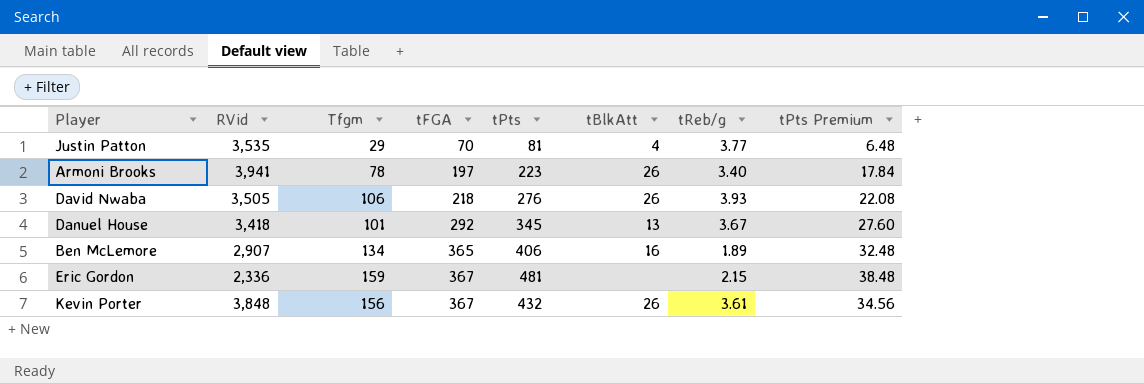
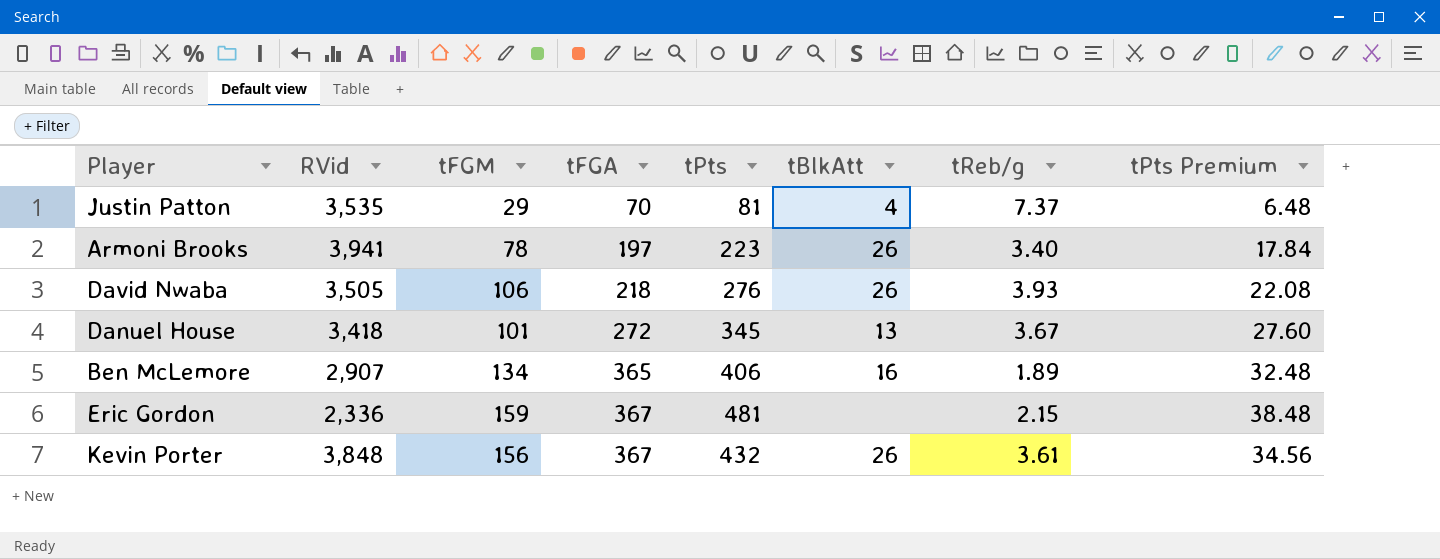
column name: Tfgm -> tFGM
Justin Patton | tReb/g: 3.77 -> 7.37
Danuel House | tFGA: 292 -> 272

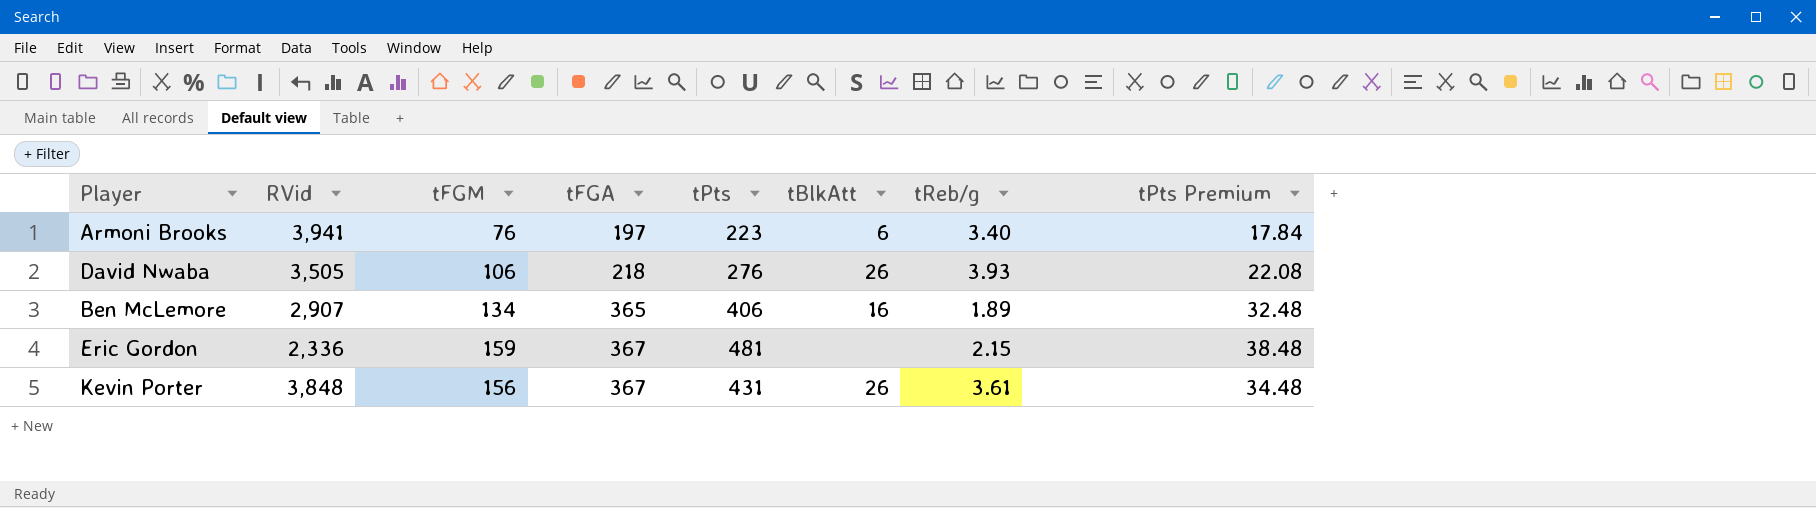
row Justin Patton: 3,535 | 29 | 70 | 81 | 4 | 7.37 | 6.48 -> none
row Danuel House: 3,418 | 101 | 272 | 345 | 13 | 3.67 | 27.60 -> none
Armoni Brooks | tFGM: 78 -> 76
Armoni Brooks | tBlkAtt: 26 -> 6
Kevin Porter | tPts: 432 -> 431
Kevin Porter | tPts Premium: 34.56 -> 34.48

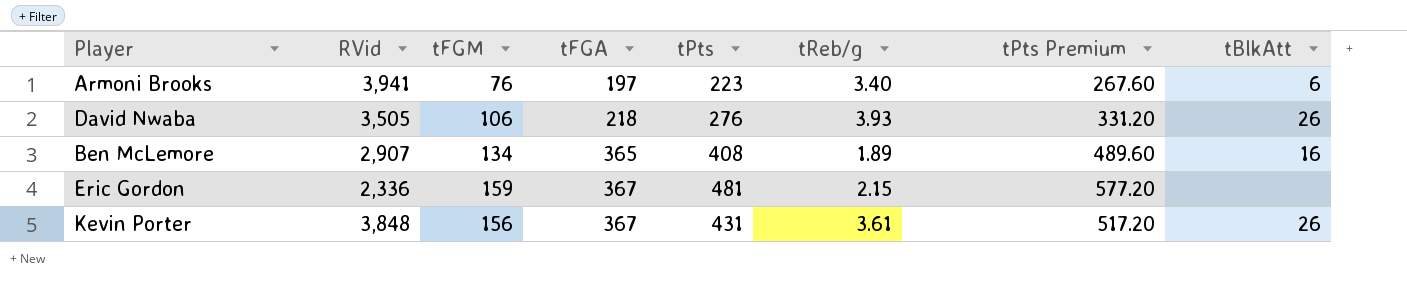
column tPts Premium | formula: [tPts] * 0.08 -> [tPts] * 1.2
column tBlkAtt | position: 6 -> 8
Ben McLemore | tPts: 406 -> 408

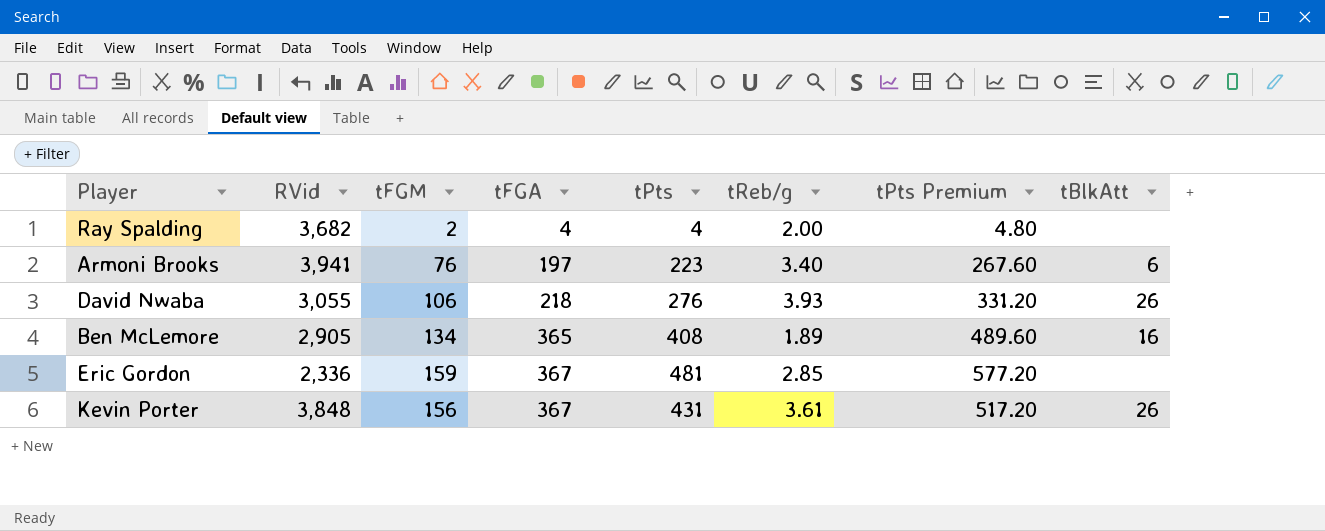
row Ray Spalding: none -> 3,682 | 2 | 4 | 4 | 2.00 | 4.80 | none
David Nwaba | RVid: 3,505 -> 3,055
Ben McLemore | RVid: 2,907 -> 2,905
Eric Gordon | tReb/g: 2.15 -> 2.85

